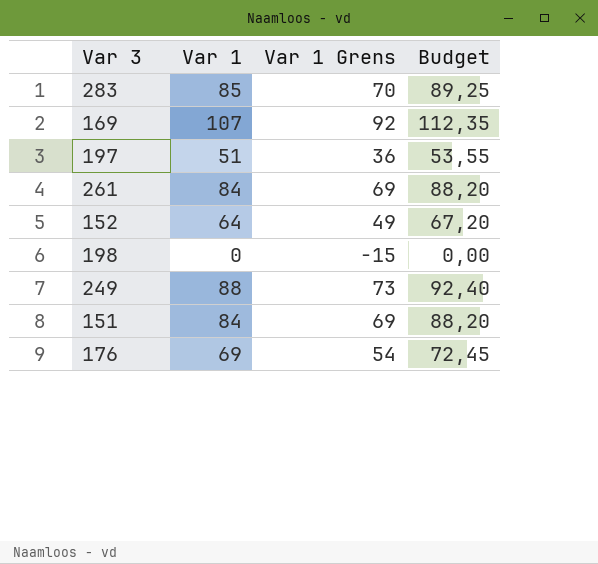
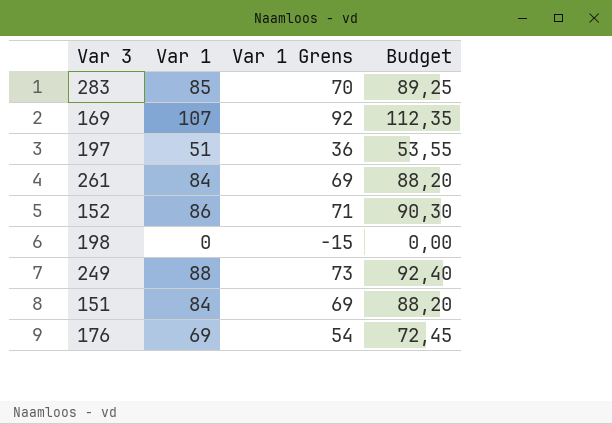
152 | Var 1: 64 -> 86
152 | Var 1 Grens: 49 -> 71
152 | Budget: 67,20 -> 90,30

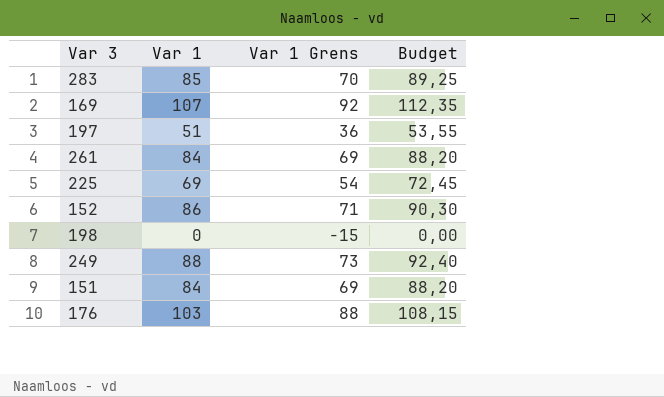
row 225: none -> 69 | 54 | 72,45
176 | Var 1: 69 -> 103
176 | Var 1 Grens: 54 -> 88
176 | Budget: 72,45 -> 108,15

